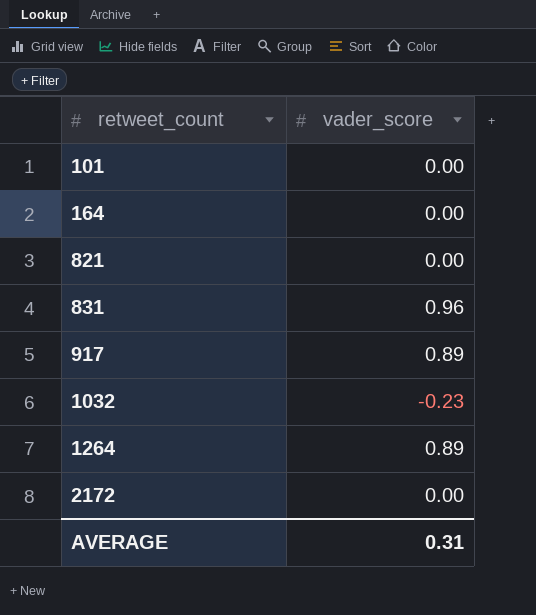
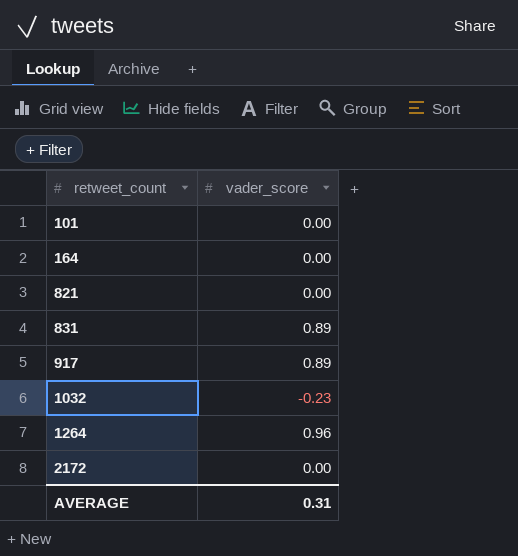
831 | vader_score: 0.96 -> 0.89
1264 | vader_score: 0.89 -> 0.96

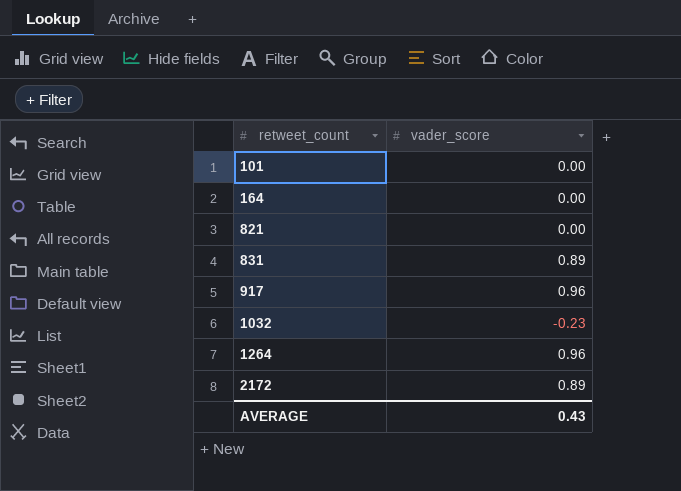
917 | vader_score: 0.89 -> 0.96
2172 | vader_score: 0.00 -> 0.89
AVERAGE | vader_score: 0.31 -> 0.43

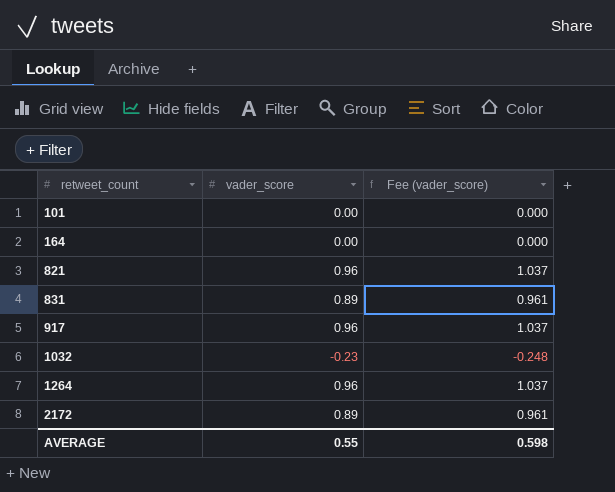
column Fee (vader_score) | formula: none -> [vader_score] * 1.08
821 | vader_score: 0.00 -> 0.96
AVERAGE | vader_score: 0.43 -> 0.55

